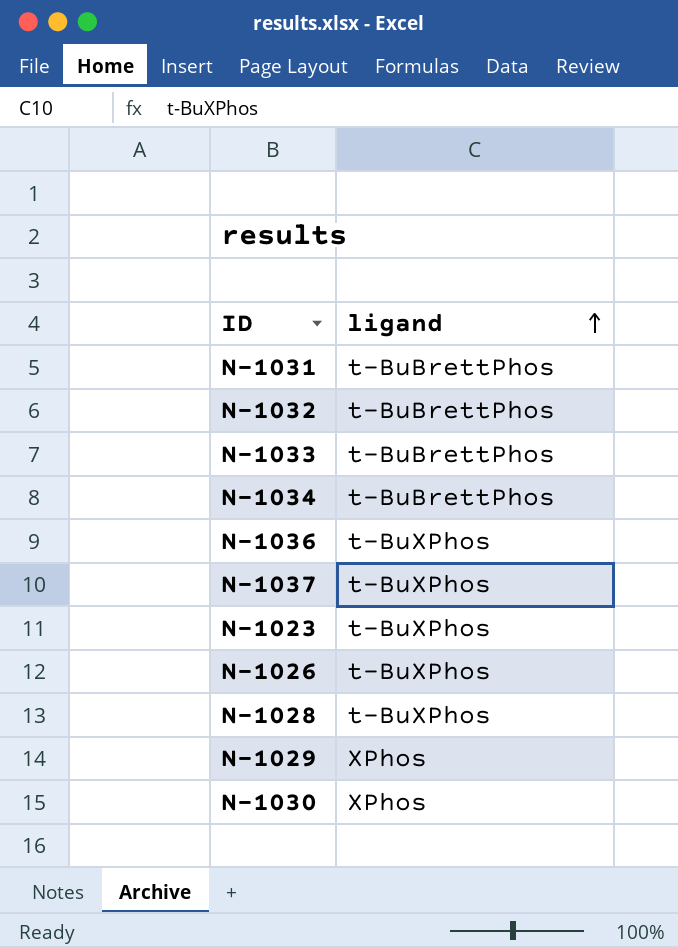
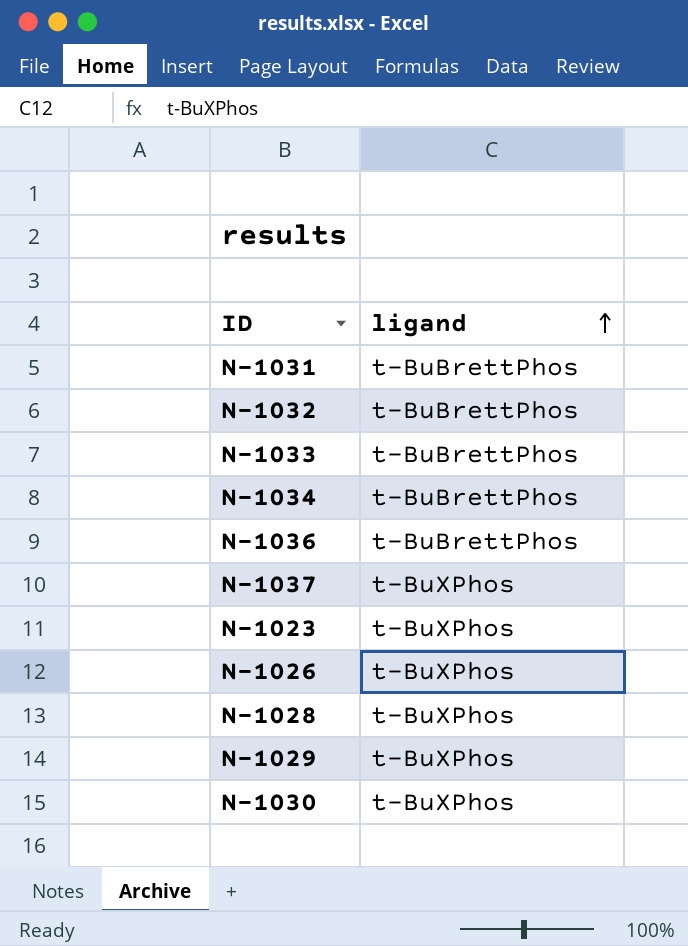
N-1036 | ligand: t-BuXPhos -> t-BuBrettPhos
N-1029 | ligand: XPhos -> t-BuXPhos
N-1030 | ligand: XPhos -> t-BuXPhos

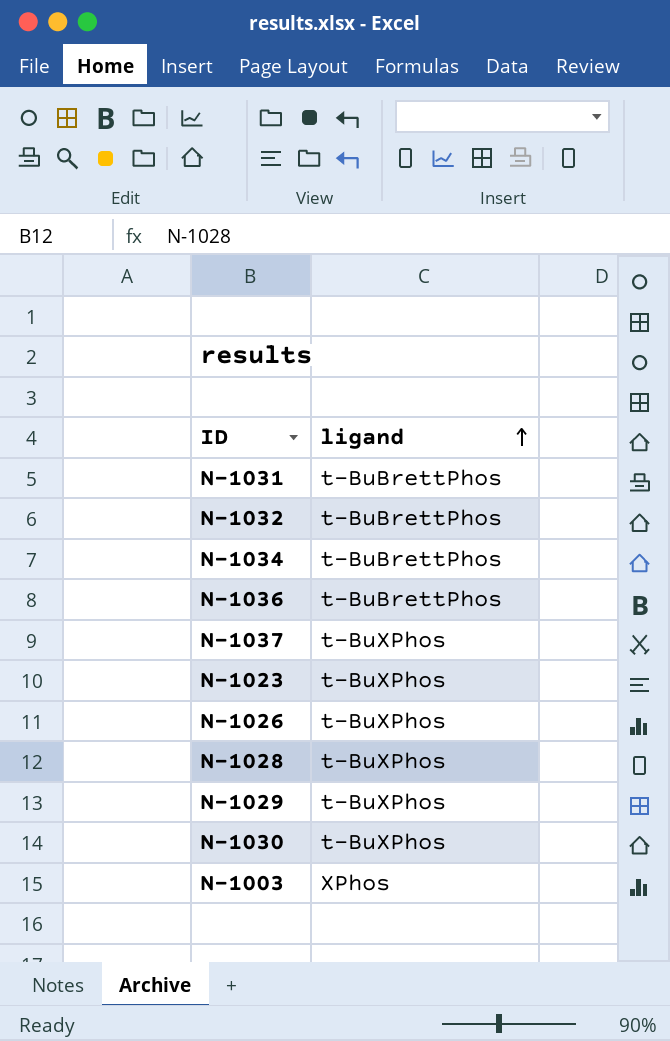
row N-1033: t-BuBrettPhos -> none
row N-1003: none -> XPhos

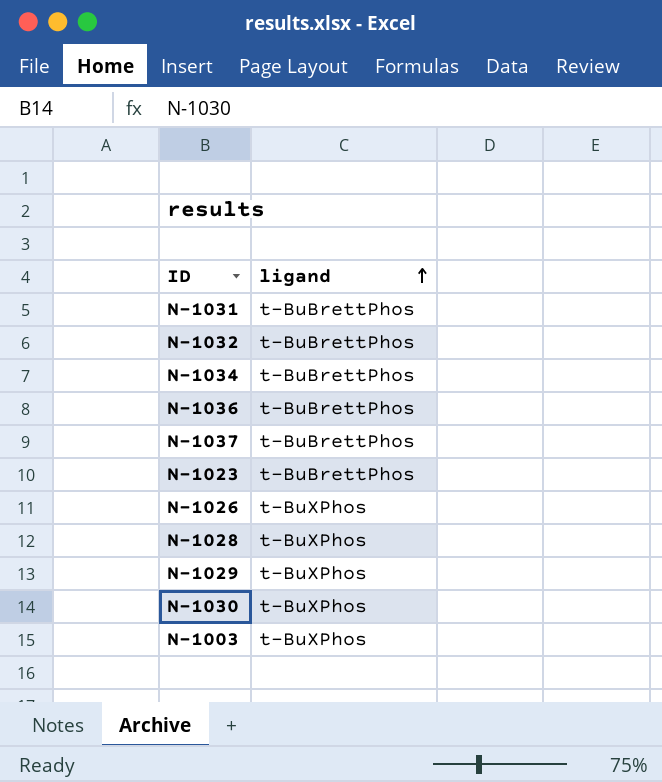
N-1037 | ligand: t-BuXPhos -> t-BuBrettPhos
N-1023 | ligand: t-BuXPhos -> t-BuBrettPhos
N-1003 | ligand: XPhos -> t-BuXPhos

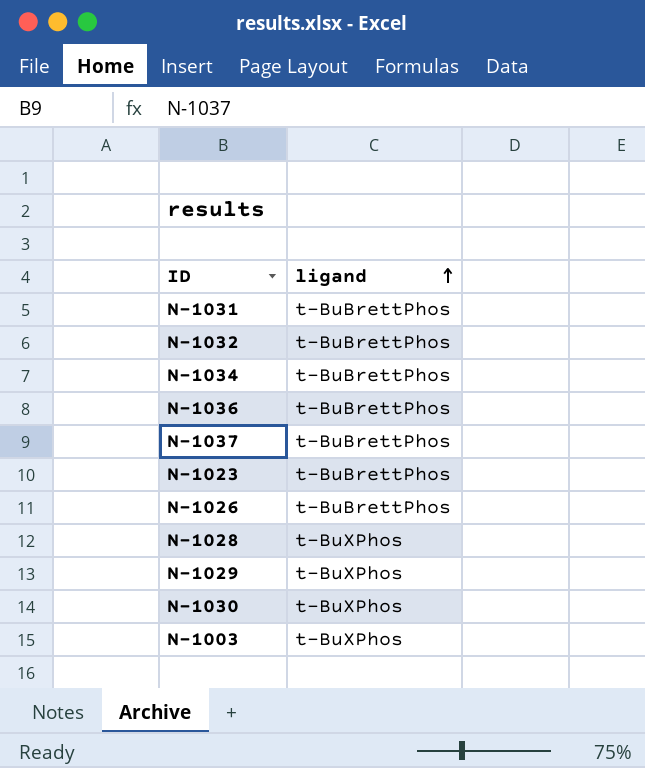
N-1026 | ligand: t-BuXPhos -> t-BuBrettPhos

